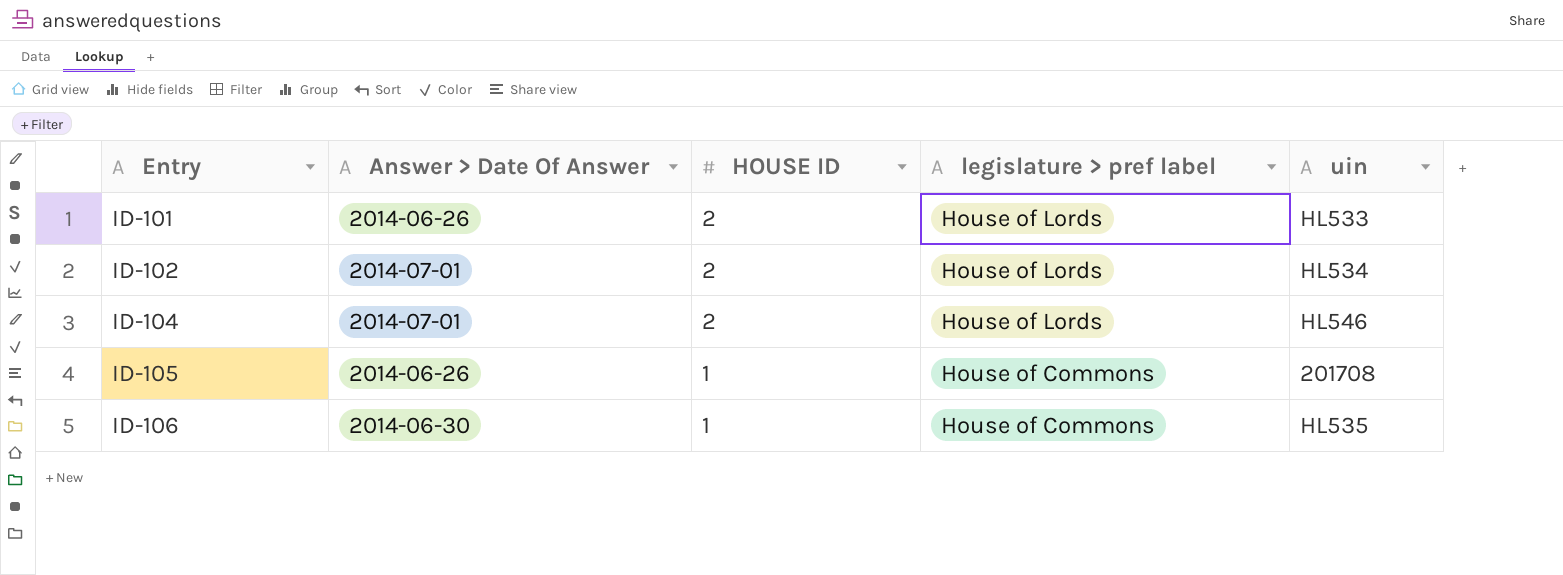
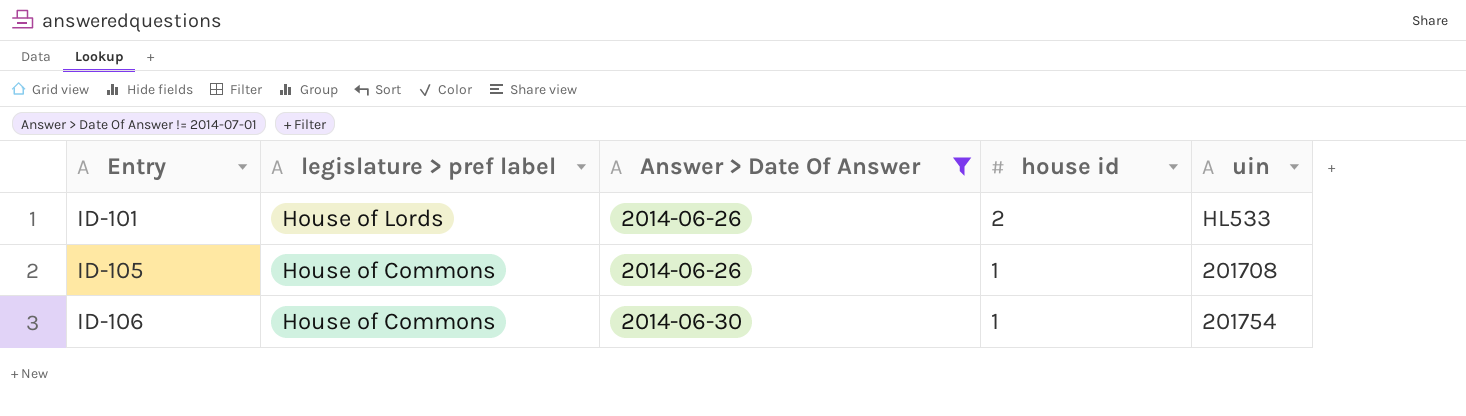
filter: none -> Answer > Date Of Answer != 2014-07-01
column legislature > pref label | position: 4 -> 2
column name: HOUSE ID -> house id
ID-106 | uin: HL535 -> 201754

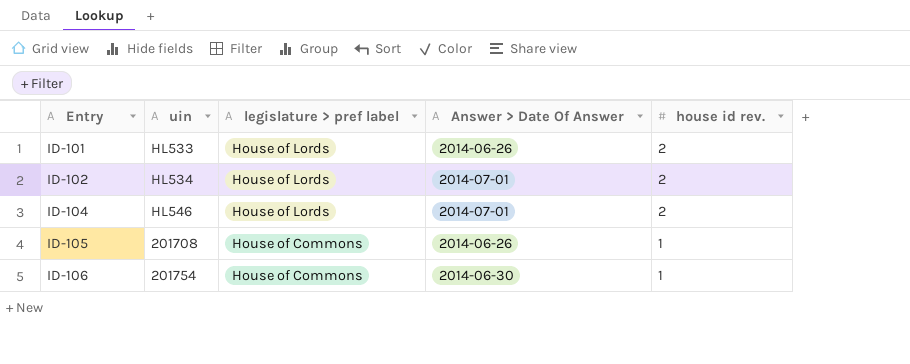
filter: Answer > Date Of Answer != 2014-07-01 -> none
column uin | position: 5 -> 2
column name: house id -> house id rev.

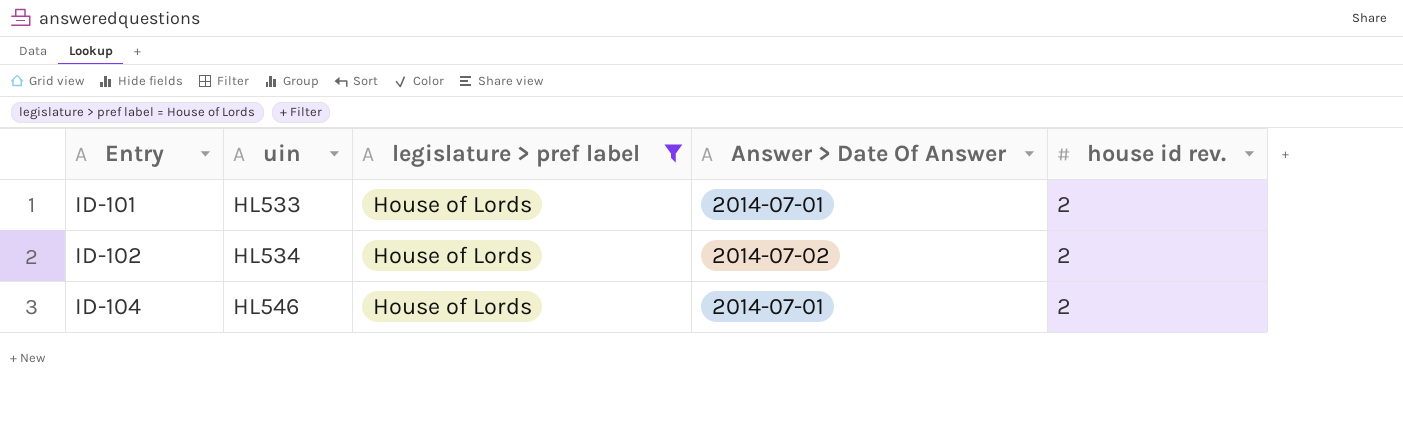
filter: none -> legislature > pref label = House of Lords
ID-101 | Answer > Date Of Answer: 2014-06-26 -> 2014-07-01
ID-102 | Answer > Date Of Answer: 2014-07-01 -> 2014-07-02

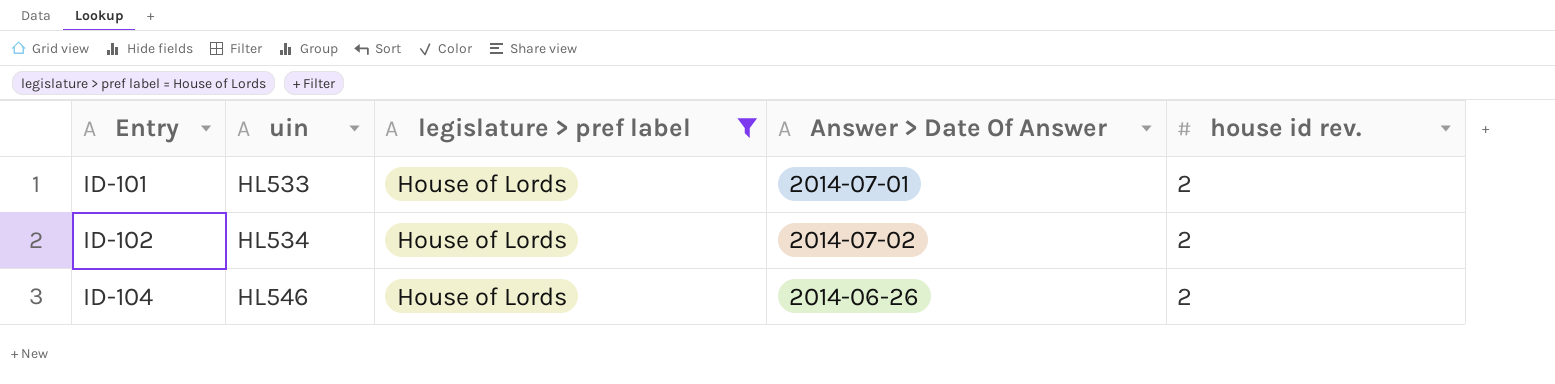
ID-104 | Answer > Date Of Answer: 2014-07-01 -> 2014-06-26

